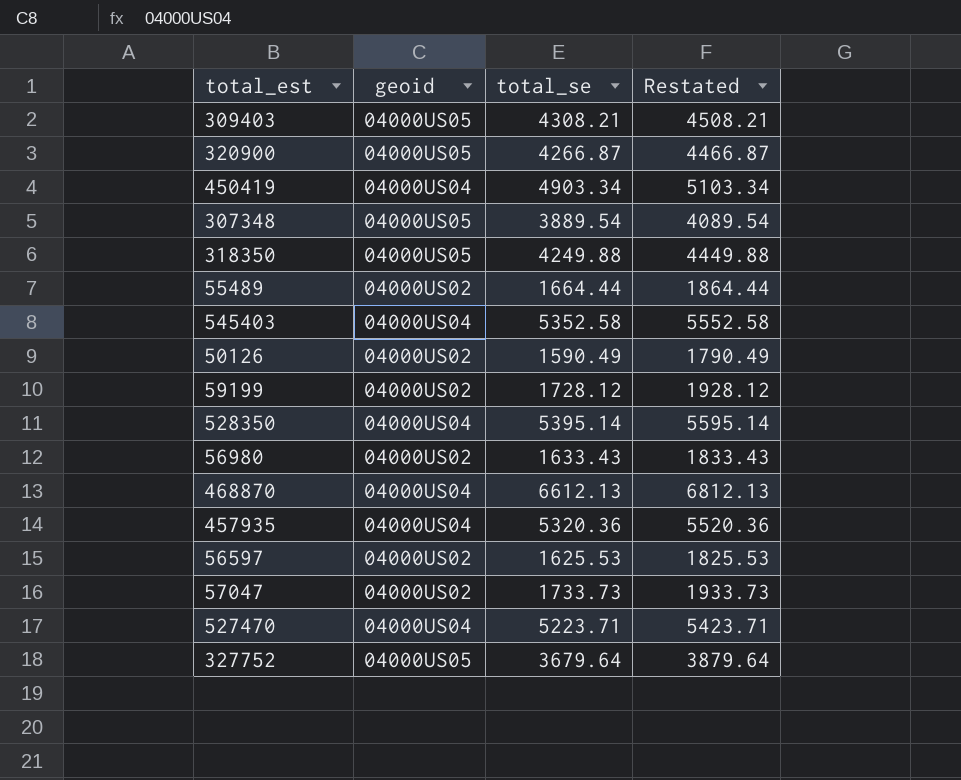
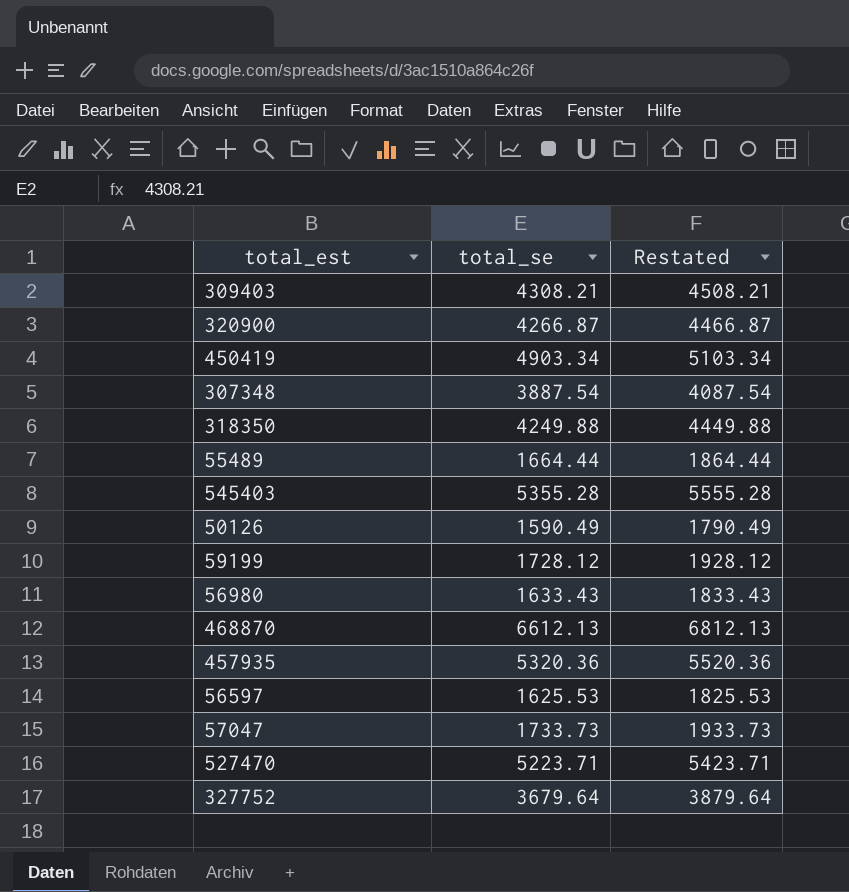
column geoid | position: 2 -> none
row 528350: 04000US04 | 5395.14 | 5595.14 -> none
307348 | total_se: 3889.54 -> 3887.54
307348 | Restated: 4089.54 -> 4087.54
545403 | total_se: 5352.58 -> 5355.28
545403 | Restated: 5552.58 -> 5555.28

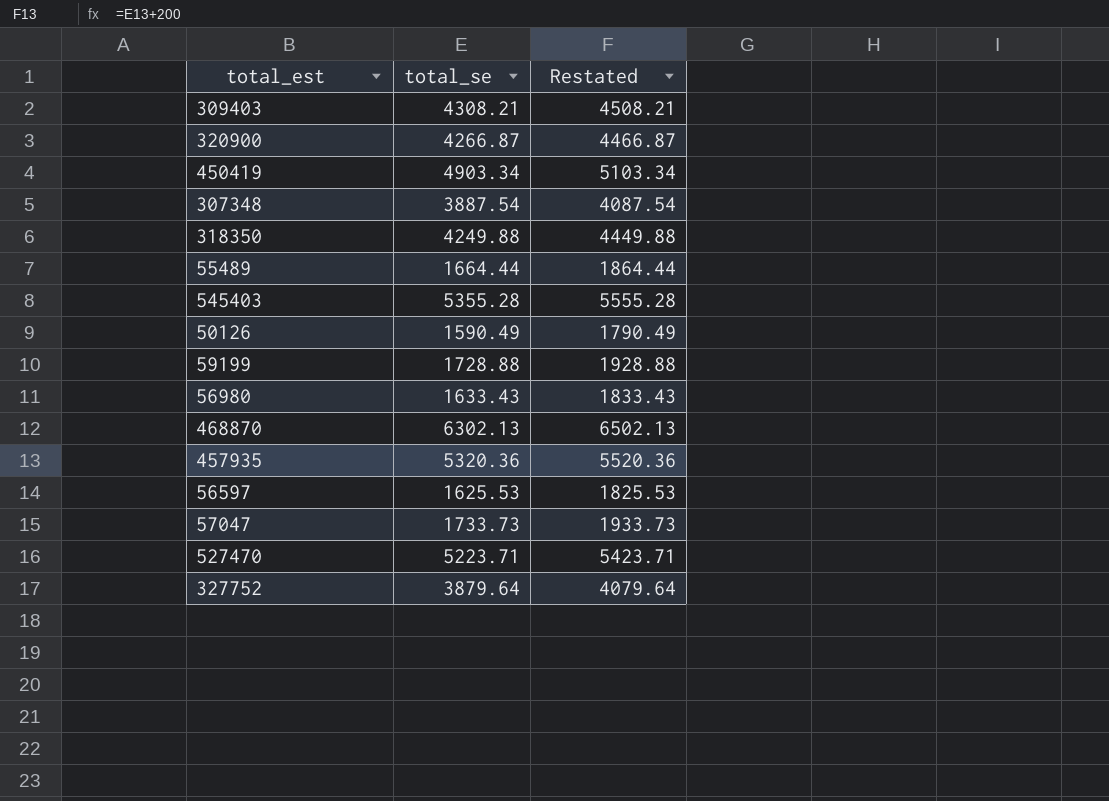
59199 | total_se: 1728.12 -> 1728.88
59199 | Restated: 1928.12 -> 1928.88
468870 | total_se: 6612.13 -> 6302.13
468870 | Restated: 6812.13 -> 6502.13
327752 | total_se: 3679.64 -> 3879.64
327752 | Restated: 3879.64 -> 4079.64

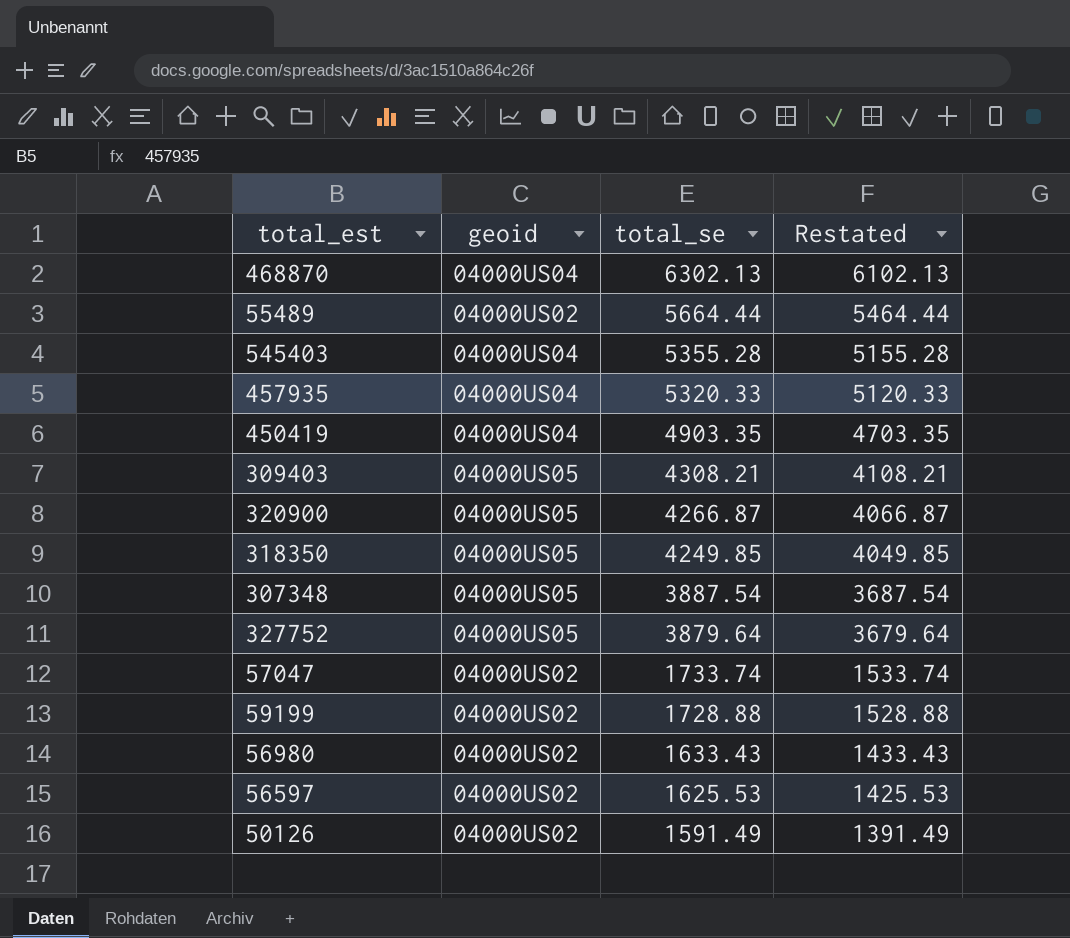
row order: none -> total_se descending
column geoid | position: none -> 2
column Restated | formula: [total_se] + 200 -> [total_se] - 200
row 527470: 5223.71 | 5423.71 -> none
55489 | total_se: 1664.44 -> 5664.44
457935 | total_se: 5320.36 -> 5320.33
450419 | total_se: 4903.34 -> 4903.35
318350 | total_se: 4249.88 -> 4249.85
57047 | total_se: 1733.73 -> 1733.74
50126 | total_se: 1590.49 -> 1591.49

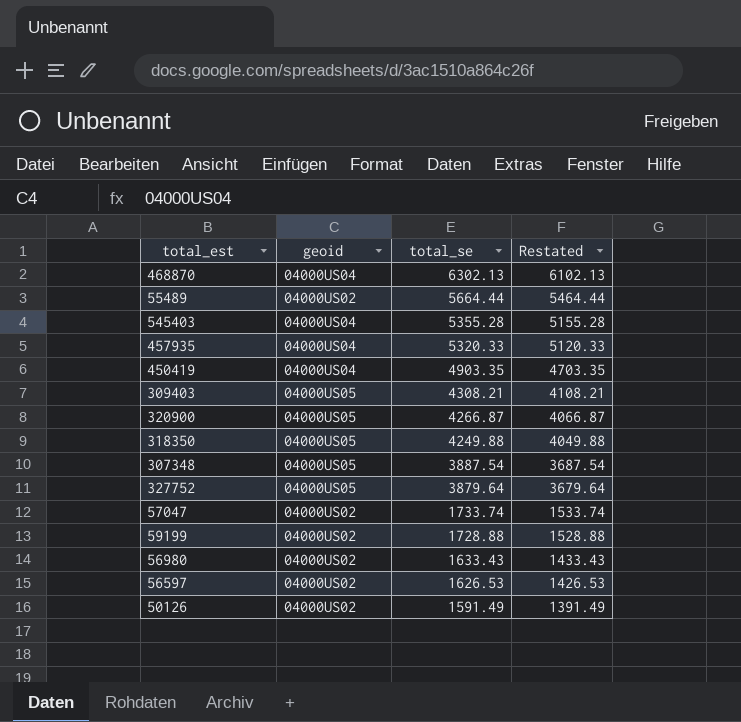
318350 | total_se: 4249.85 -> 4249.88
318350 | Restated: 4049.85 -> 4049.88
56597 | total_se: 1625.53 -> 1626.53
56597 | Restated: 1425.53 -> 1426.53

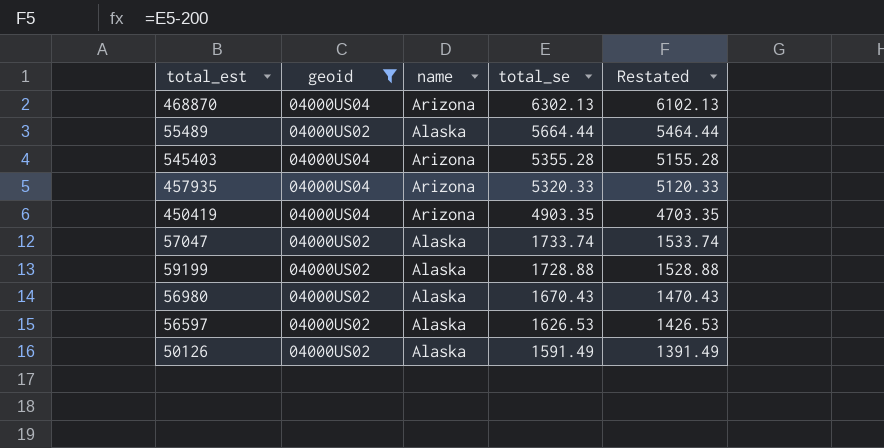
filter: none -> geoid != 04000US05
column name | position: none -> 3
56980 | total_se: 1633.43 -> 1670.43
56980 | Restated: 1433.43 -> 1470.43

